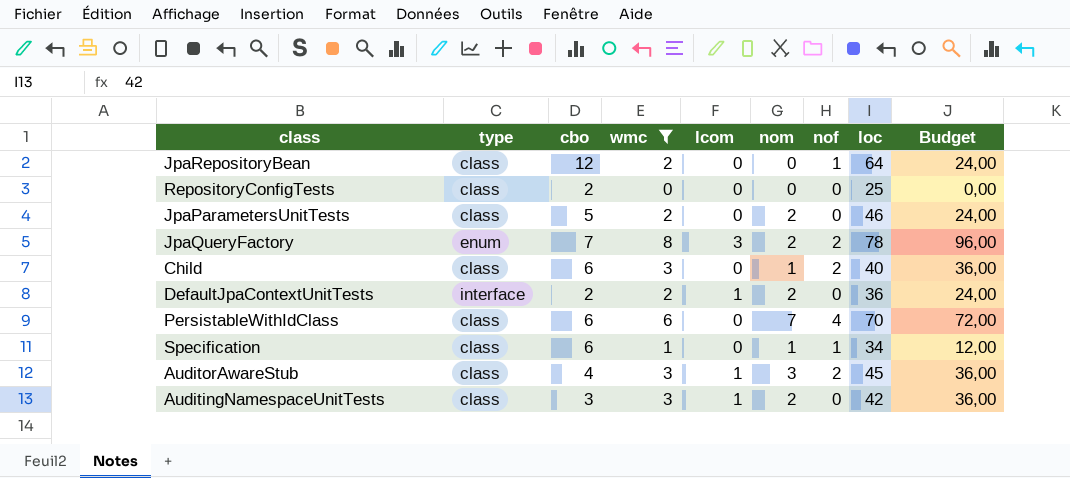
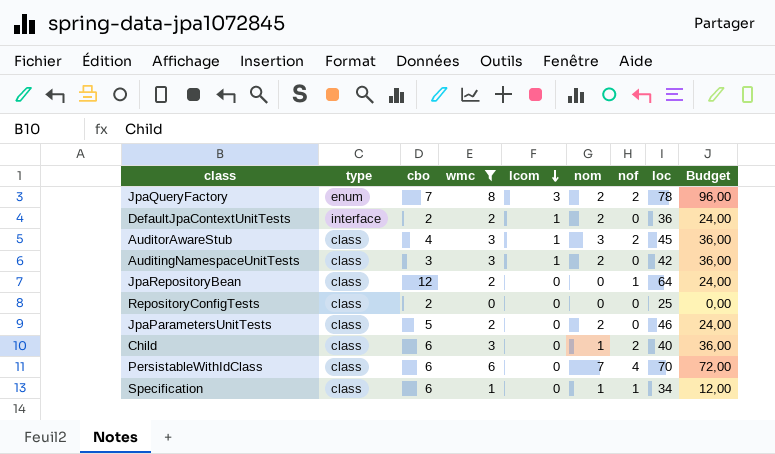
row order: none -> lcom descending

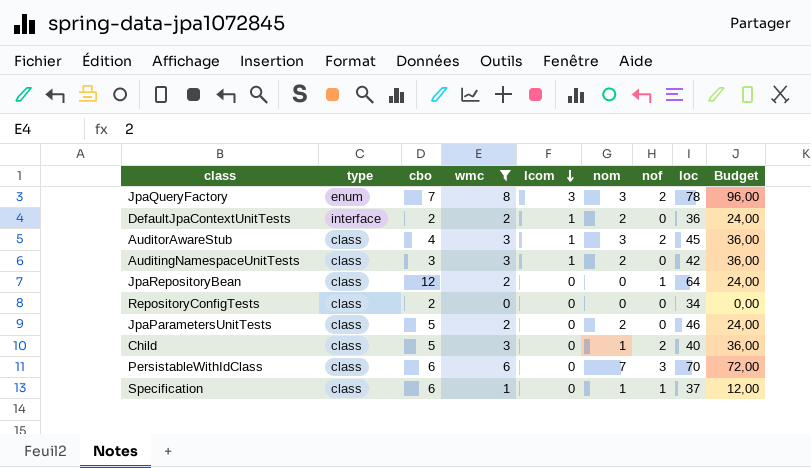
JpaQueryFactory | nom: 2 -> 3
RepositoryConfigTests | loc: 25 -> 34
Child | cbo: 6 -> 5
PersistableWithIdClass | nof: 4 -> 3
Specification | loc: 34 -> 37

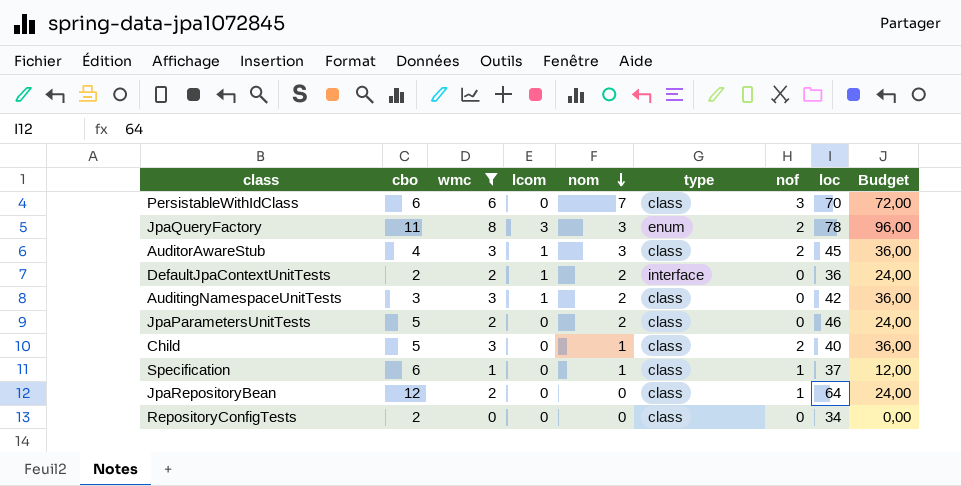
row order: lcom descending -> nom descending
column type | position: 2 -> 6
JpaQueryFactory | cbo: 7 -> 11

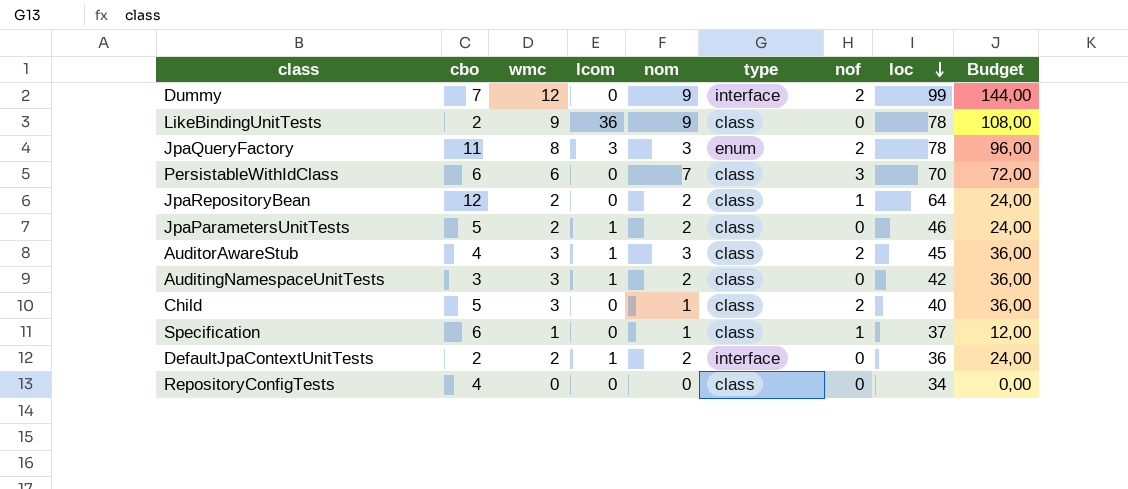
filter: wmc <= 8 -> none
row order: nom descending -> loc descending
JpaRepositoryBean | nom: 0 -> 2
JpaParametersUnitTests | lcom: 0 -> 1
RepositoryConfigTests | cbo: 2 -> 4

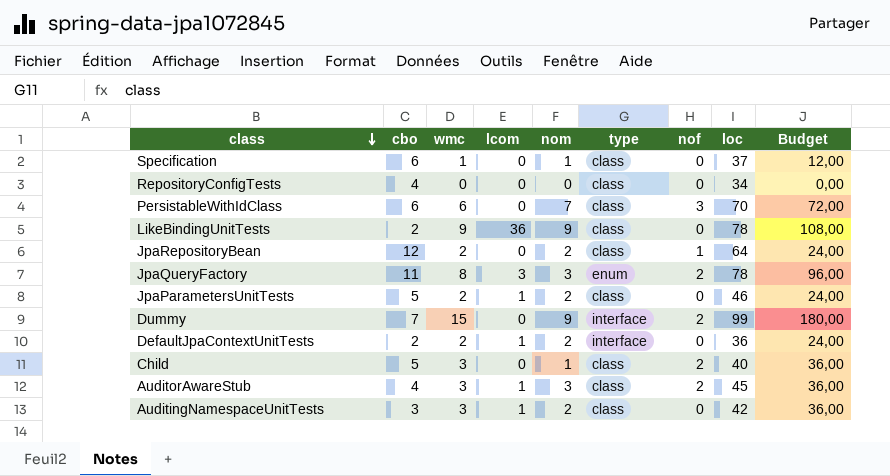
row order: loc descending -> class descending
Specification | nof: 1 -> 0
Dummy | wmc: 12 -> 15
Dummy | Budget: 144,00 -> 180,00

